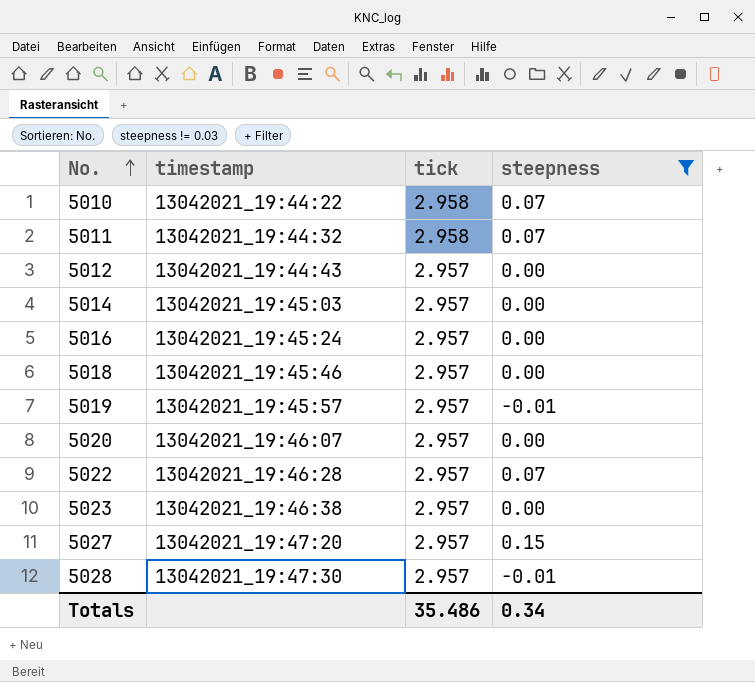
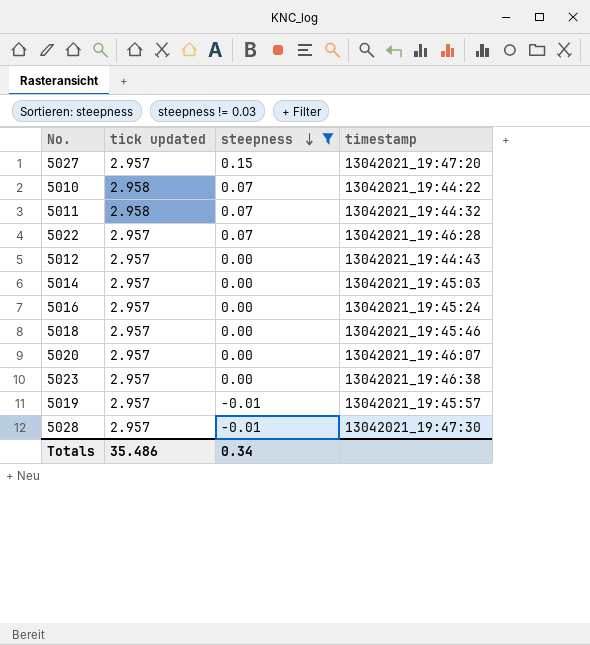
row order: No. ascending -> steepness descending
column name: tick -> tick updated
column timestamp | position: 2 -> 4

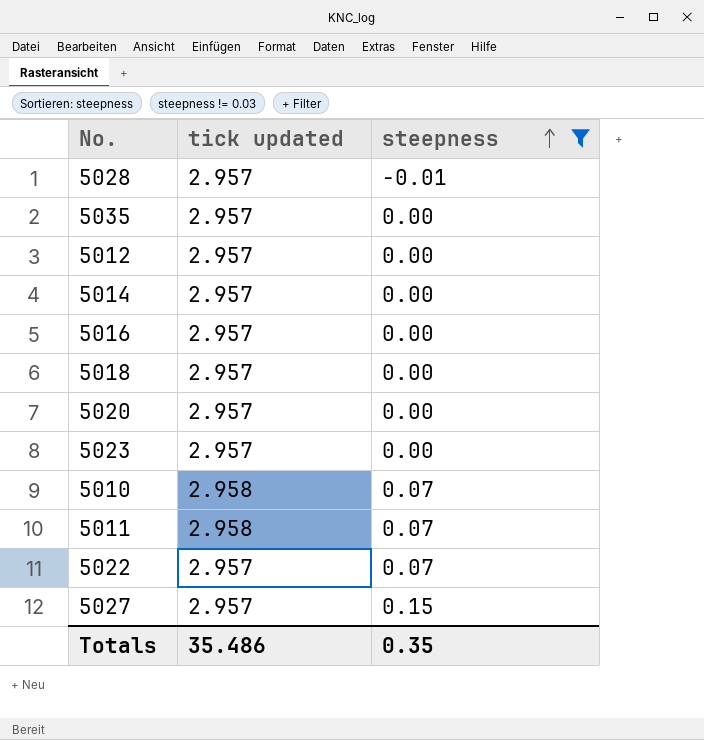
row order: steepness descending -> steepness ascending
column timestamp | position: 4 -> none
row 5019: 2.957 | -0.01 | 13042021_19:45:57 -> none
row 5035: none -> 2.957 | 0.00
Totals | steepness: 0.34 -> 0.35

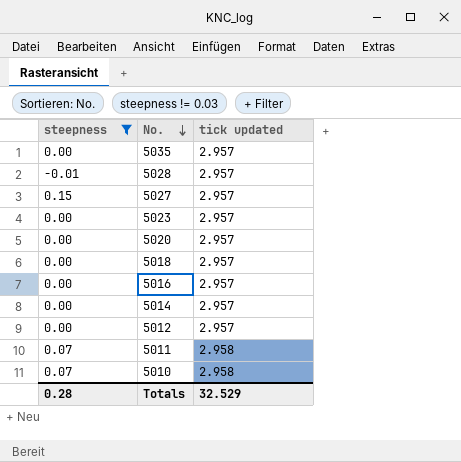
row order: steepness ascending -> No. descending
column steepness | position: 3 -> 1
row 5022: 2.957 | 0.07 -> none
Totals | steepness: 0.35 -> 0.28
Totals | tick updated: 35.486 -> 32.529

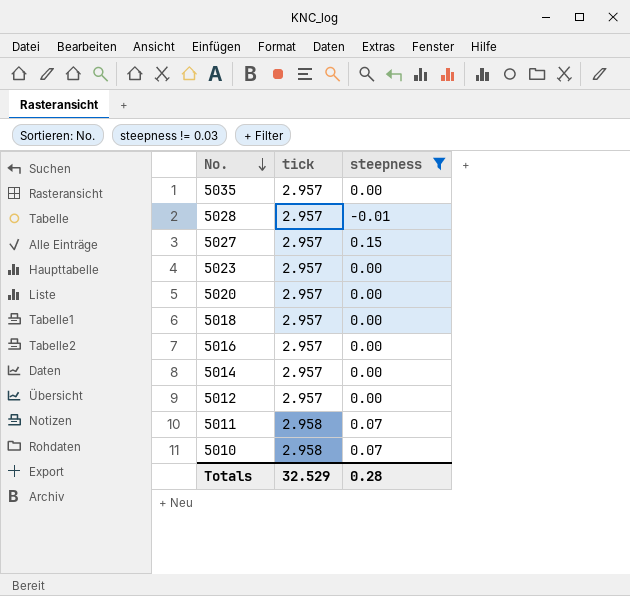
column name: tick updated -> tick
column steepness | position: 1 -> 3

